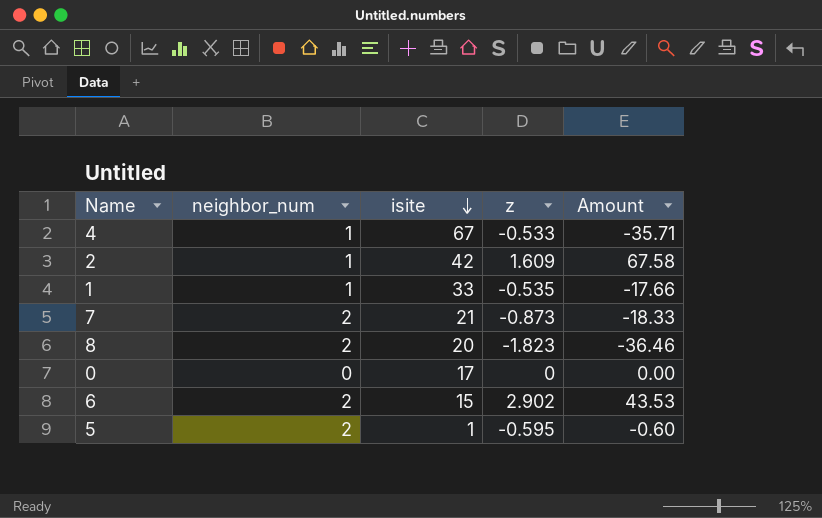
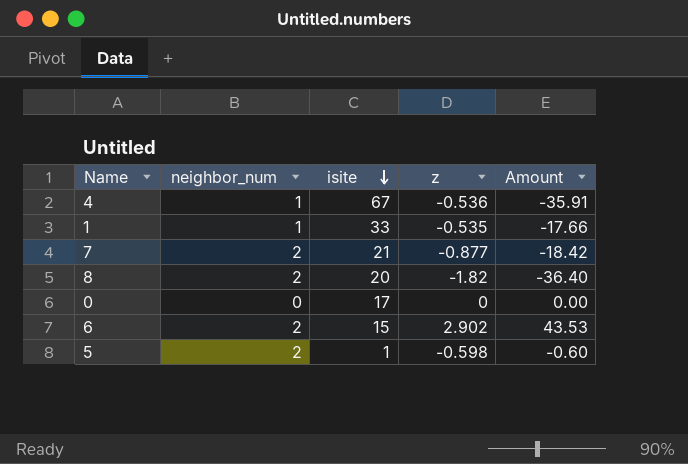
row 2: 1 | 42 | 1.609 | 67.58 -> none
4 | z: -0.533 -> -0.536
4 | Amount: -35.71 -> -35.91
7 | z: -0.873 -> -0.877
7 | Amount: -18.33 -> -18.42
8 | z: -1.823 -> -1.82
8 | Amount: -36.46 -> -36.40
5 | z: -0.595 -> -0.598

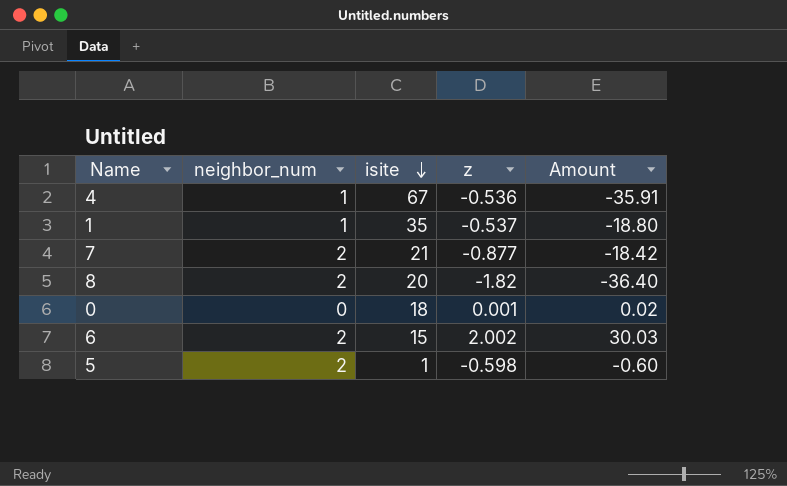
1 | isite: 33 -> 35
1 | z: -0.535 -> -0.537
1 | Amount: -17.66 -> -18.80
0 | isite: 17 -> 18
0 | z: 0 -> 0.001
0 | Amount: 0.00 -> 0.02
6 | z: 2.902 -> 2.002
6 | Amount: 43.53 -> 30.03

